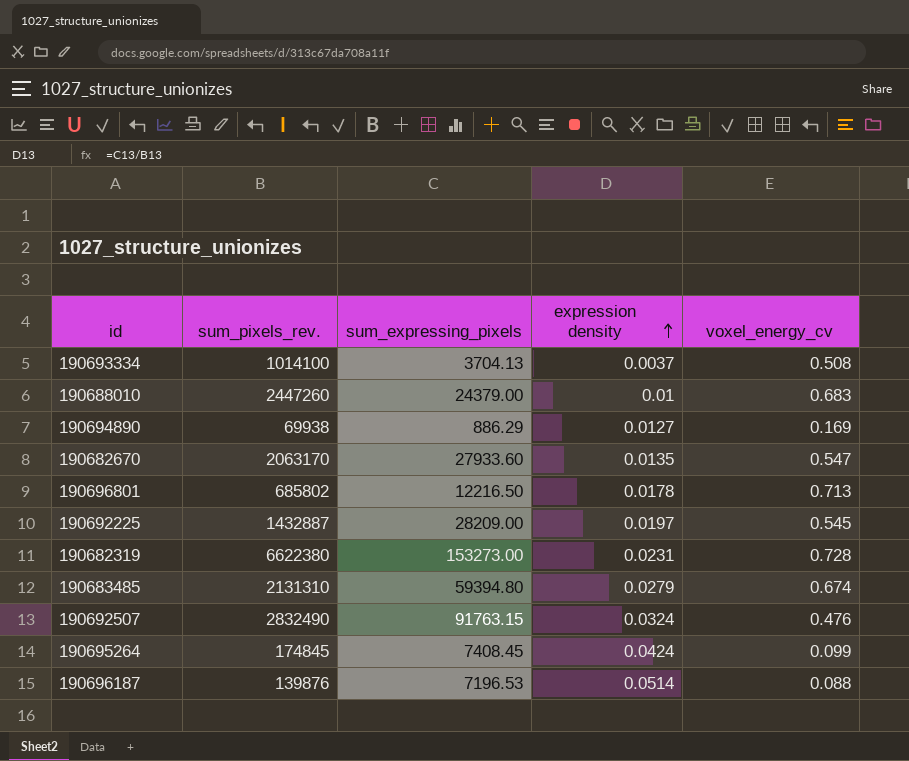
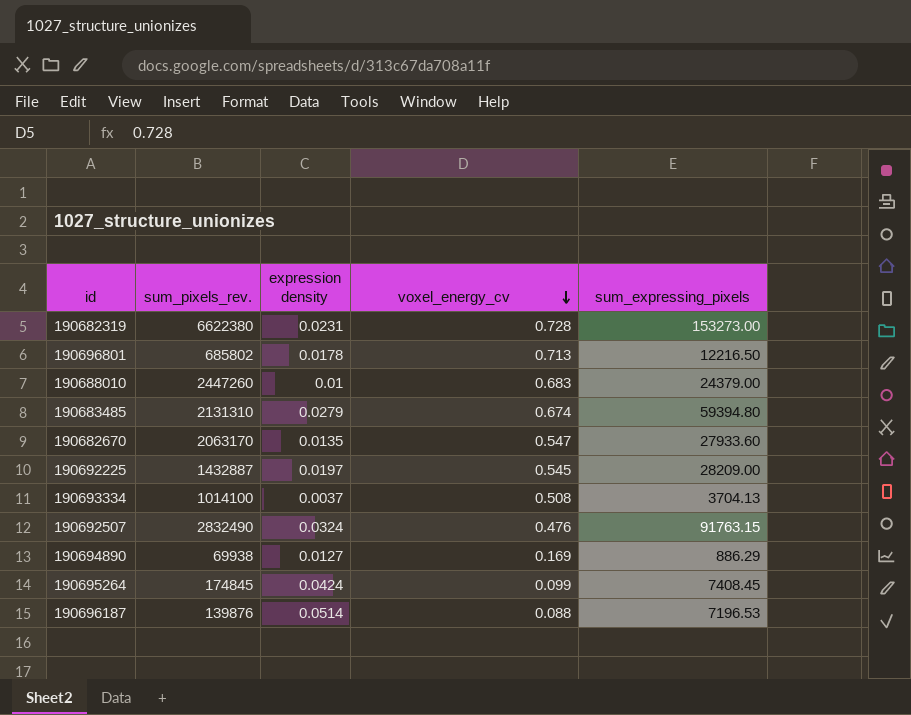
row order: expression density ascending -> voxel_energy_cv descending
column sum_expressing_pixels | position: 3 -> 5

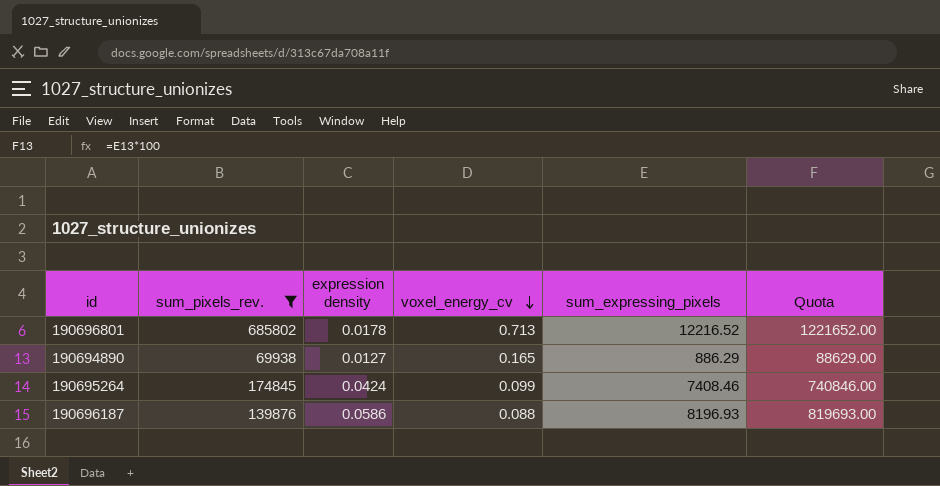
filter: none -> sum_pixels_rev. <= 685802
column Quota | formula: none -> [sum_expressing_pixels] * 100
190696801 | sum_expressing_pixels: 12216.50 -> 12216.52
190694890 | voxel_energy_cv: 0.169 -> 0.165
190695264 | sum_expressing_pixels: 7408.45 -> 7408.46
190696187 | expression density: 0.0514 -> 0.0586
190696187 | sum_expressing_pixels: 7196.53 -> 8196.93

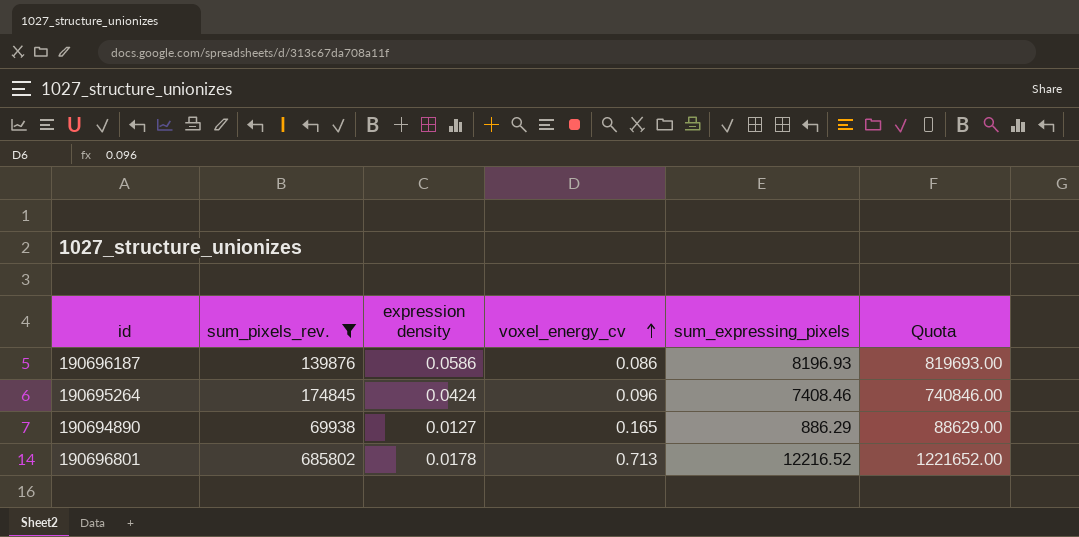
row order: voxel_energy_cv descending -> voxel_energy_cv ascending
190696187 | voxel_energy_cv: 0.088 -> 0.086
190695264 | voxel_energy_cv: 0.099 -> 0.096

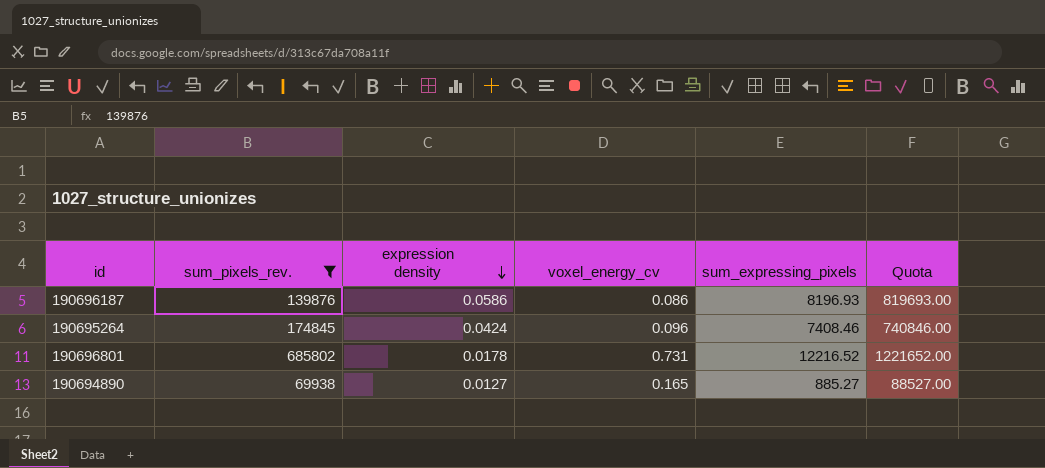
row order: voxel_energy_cv ascending -> expression density descending
190696801 | voxel_energy_cv: 0.713 -> 0.731
190694890 | sum_expressing_pixels: 886.29 -> 885.27
190694890 | Quota: 88629.00 -> 88527.00

